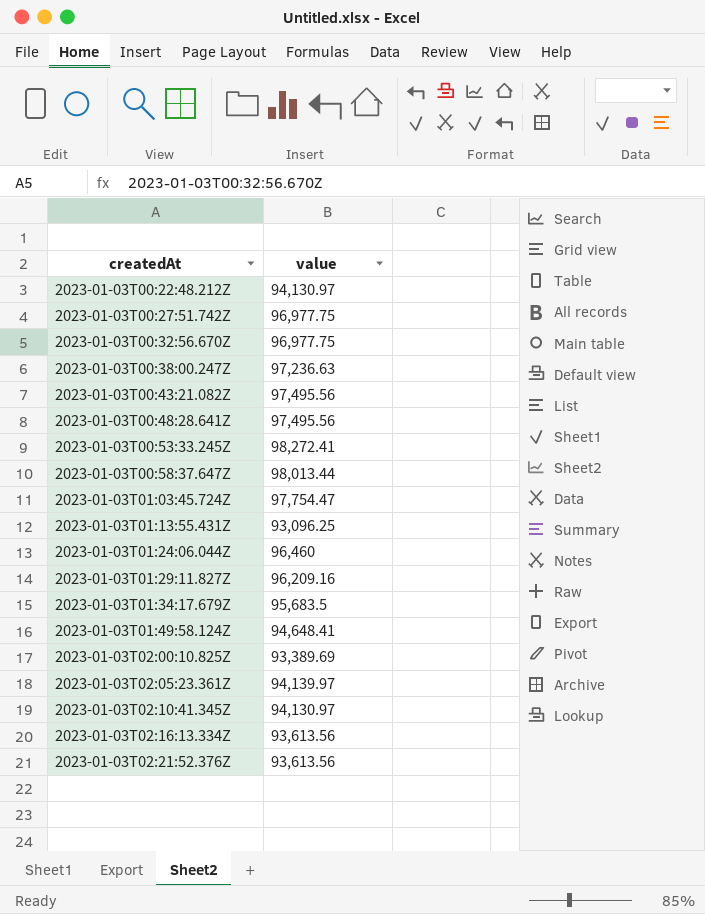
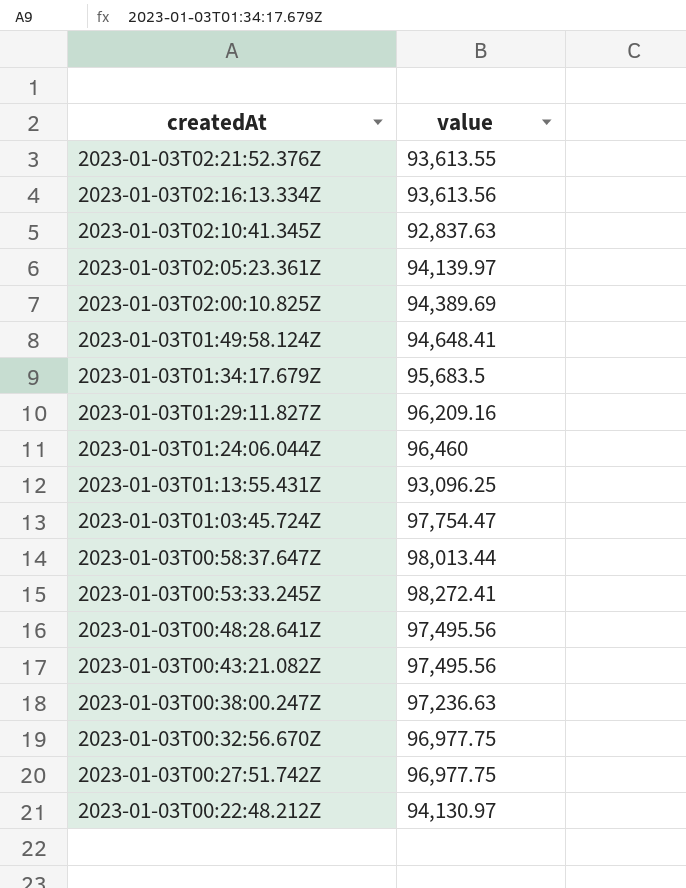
row order: createdAt ascending -> createdAt descending
2023-01-03T02:21:52.376Z | value: 93,613.56 -> 93,613.55
2023-01-03T02:10:41.345Z | value: 94,130.97 -> 92,837.63
2023-01-03T02:00:10.825Z | value: 93,389.69 -> 94,389.69

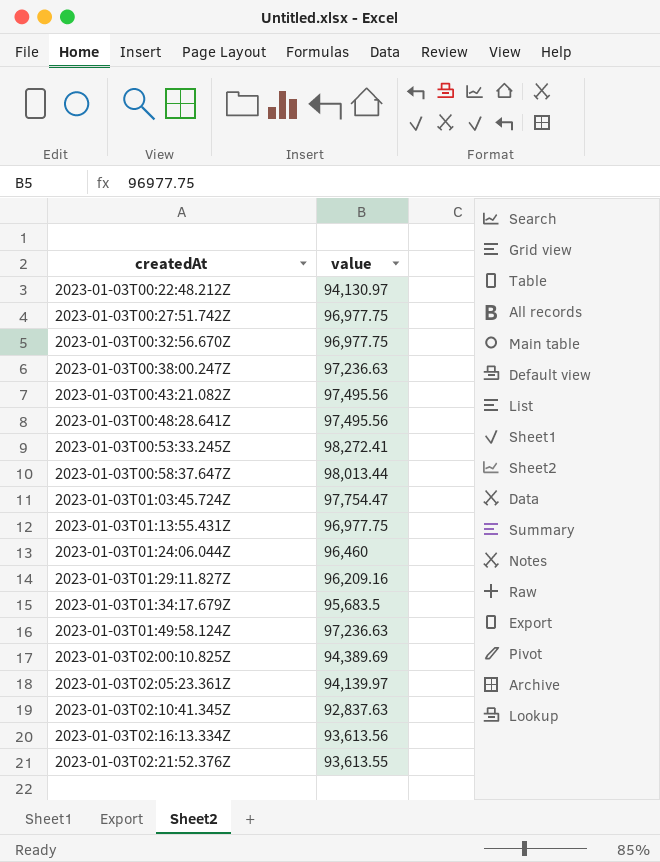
row order: createdAt descending -> createdAt ascending
2023-01-03T01:13:55.431Z | value: 93,096.25 -> 96,977.75
2023-01-03T01:49:58.124Z | value: 94,648.41 -> 97,236.63

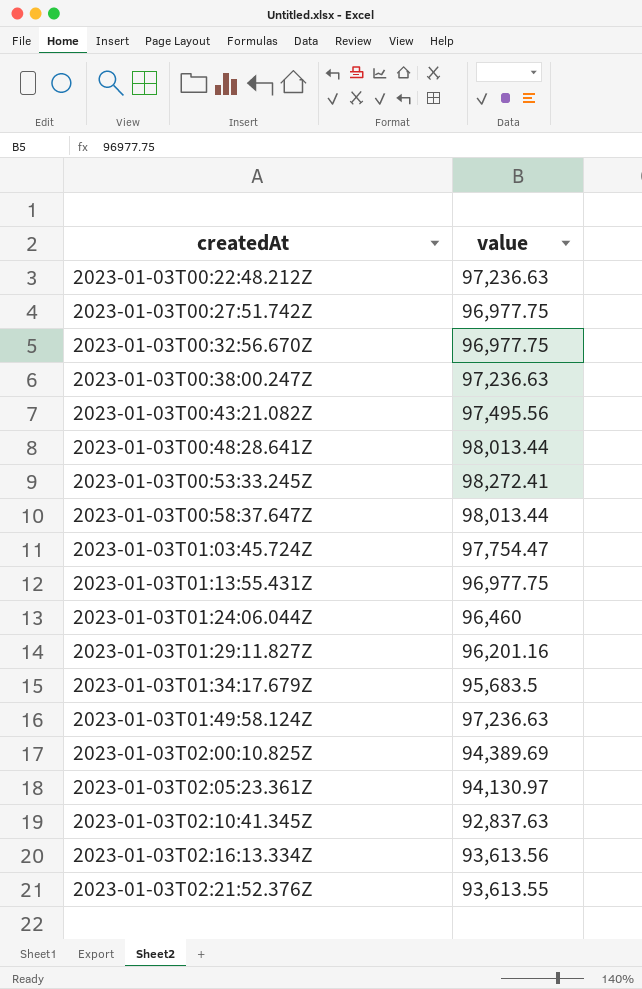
2023-01-03T00:22:48.212Z | value: 94,130.97 -> 97,236.63
2023-01-03T00:48:28.641Z | value: 97,495.56 -> 98,013.44
2023-01-03T01:29:11.827Z | value: 96,209.16 -> 96,201.16
2023-01-03T02:05:23.361Z | value: 94,139.97 -> 94,130.97

